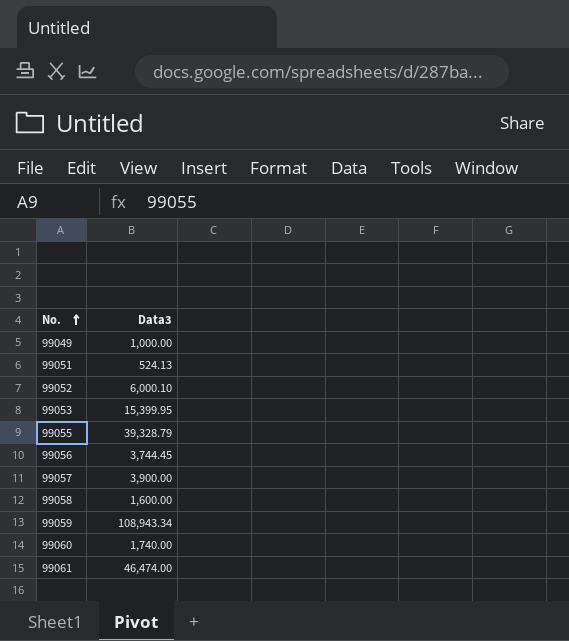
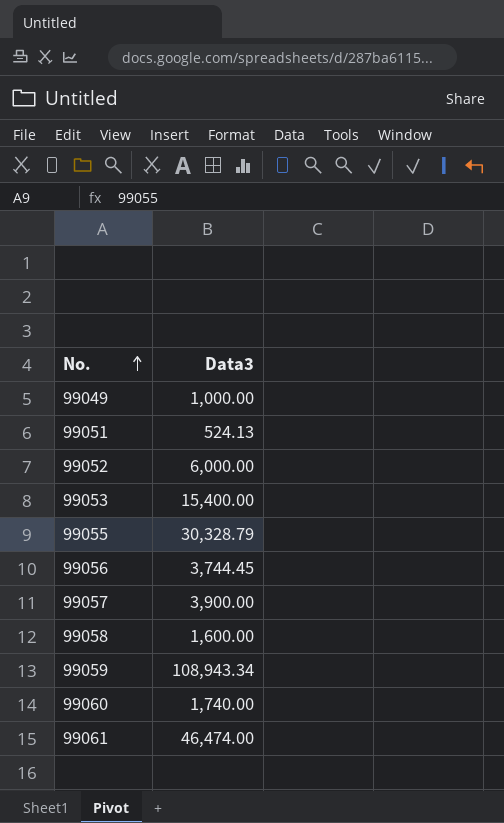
99052 | Data3: 6,000.10 -> 6,000.00
99053 | Data3: 15,399.95 -> 15,400.00
99055 | Data3: 39,328.79 -> 30,328.79

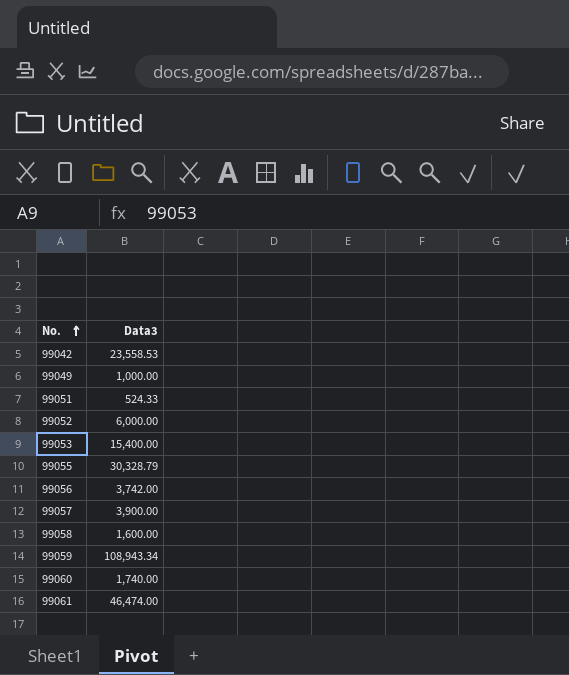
row 99042: none -> 23,558.53
99051 | Data3: 524.13 -> 524.33
99056 | Data3: 3,744.45 -> 3,742.00

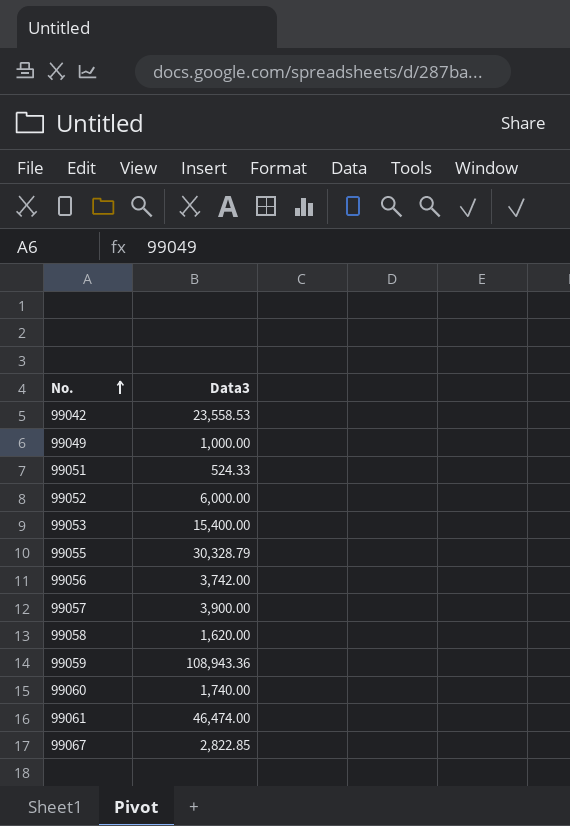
99058 | Data3: 1,600.00 -> 1,620.00
99059 | Data3: 108,943.34 -> 108,943.36
row 99067: none -> 2,822.85

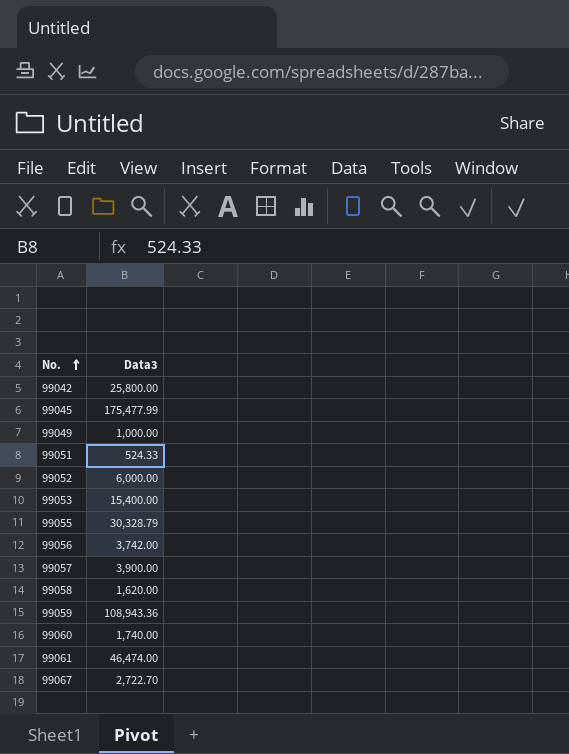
99042 | Data3: 23,558.53 -> 25,800.00
row 99045: none -> 175,477.99
99067 | Data3: 2,822.85 -> 2,722.70

